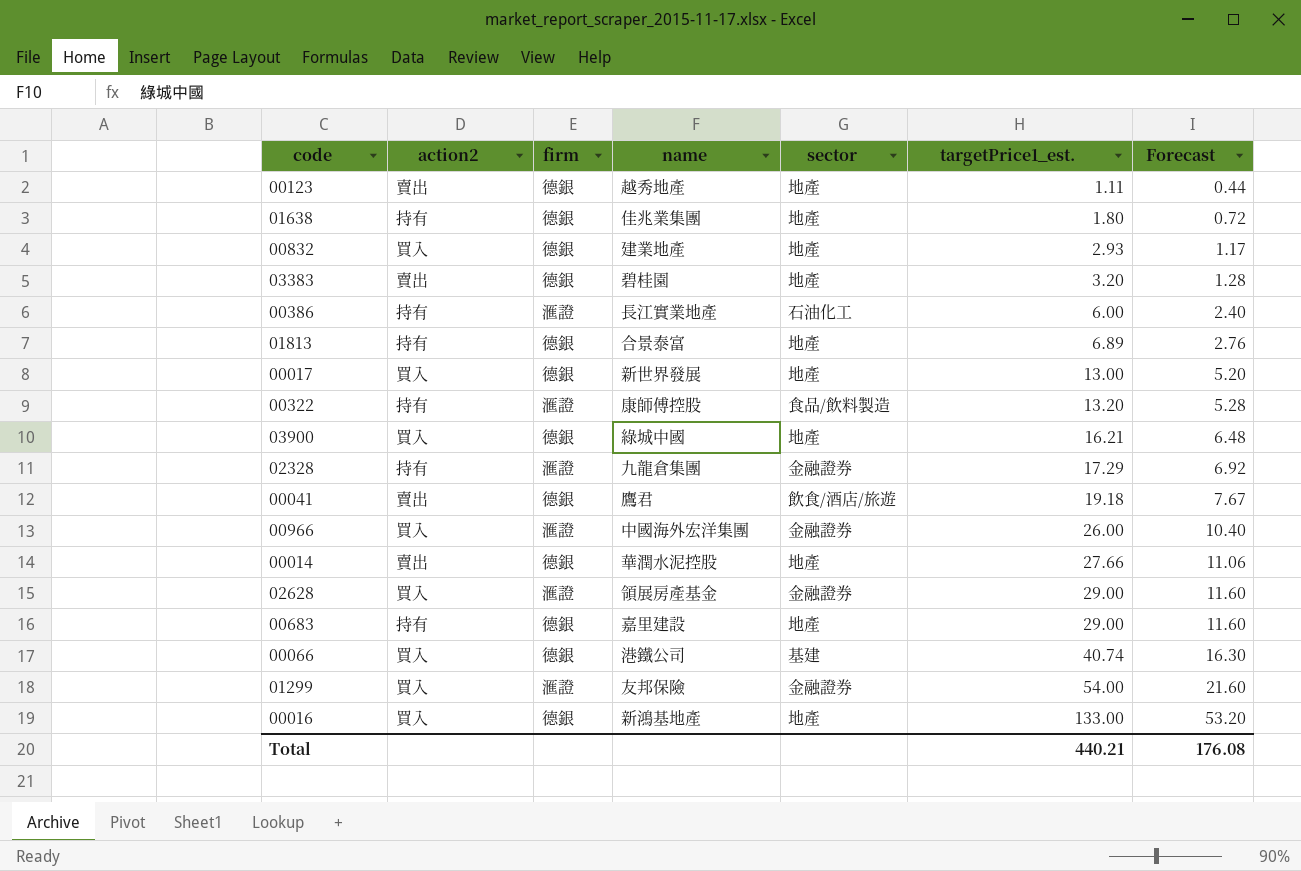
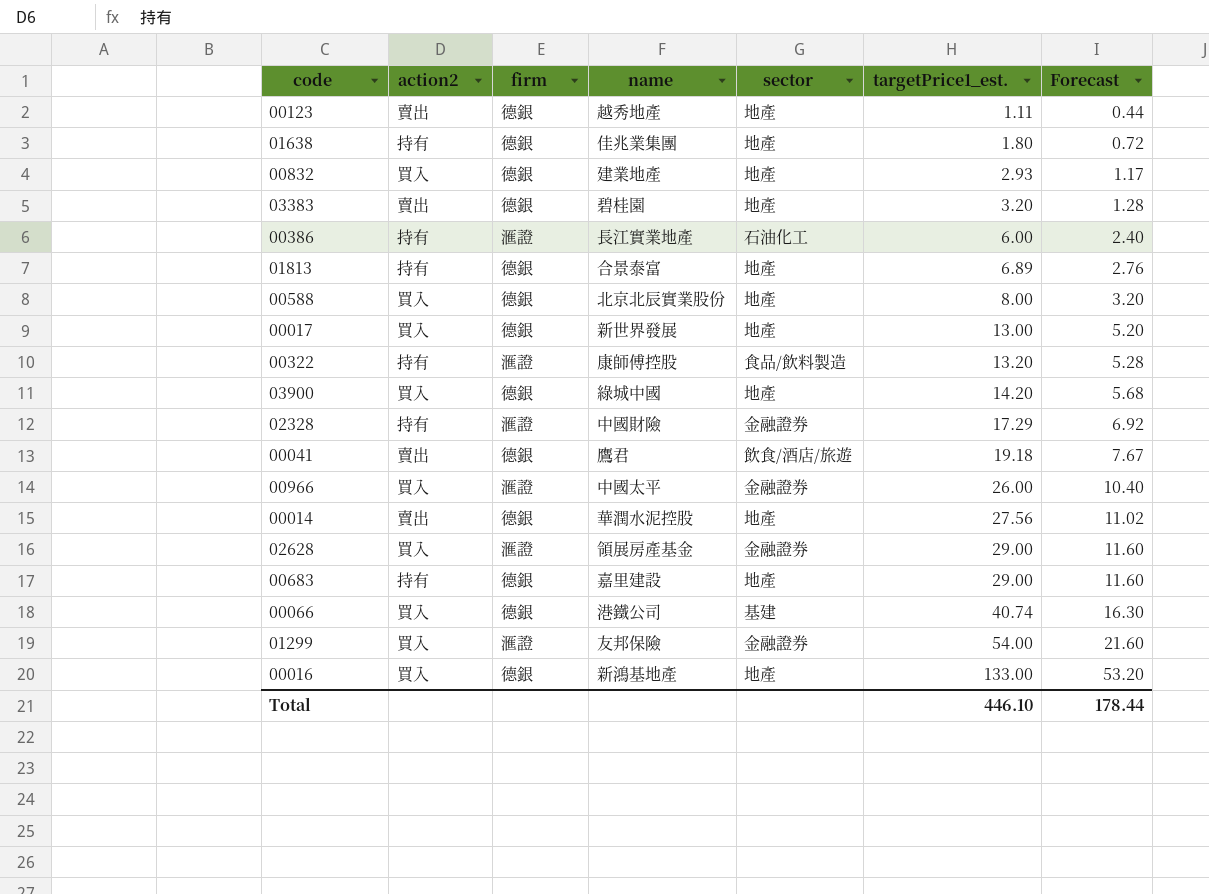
row 00588: none -> 買入 | 德銀 | 北京北辰實業股份 | 地產 | 8.00 | 3.20
03900 | targetPrice1_est.: 16.21 -> 14.20
03900 | Forecast: 6.48 -> 5.68
02328 | name: 九龍倉集團 -> 中國財險
00966 | name: 中國海外宏洋集團 -> 中國太平
00014 | targetPrice1_est.: 27.66 -> 27.56
00014 | Forecast: 11.06 -> 11.02
Total | targetPrice1_est.: 440.21 -> 446.10
Total | Forecast: 176.08 -> 178.44

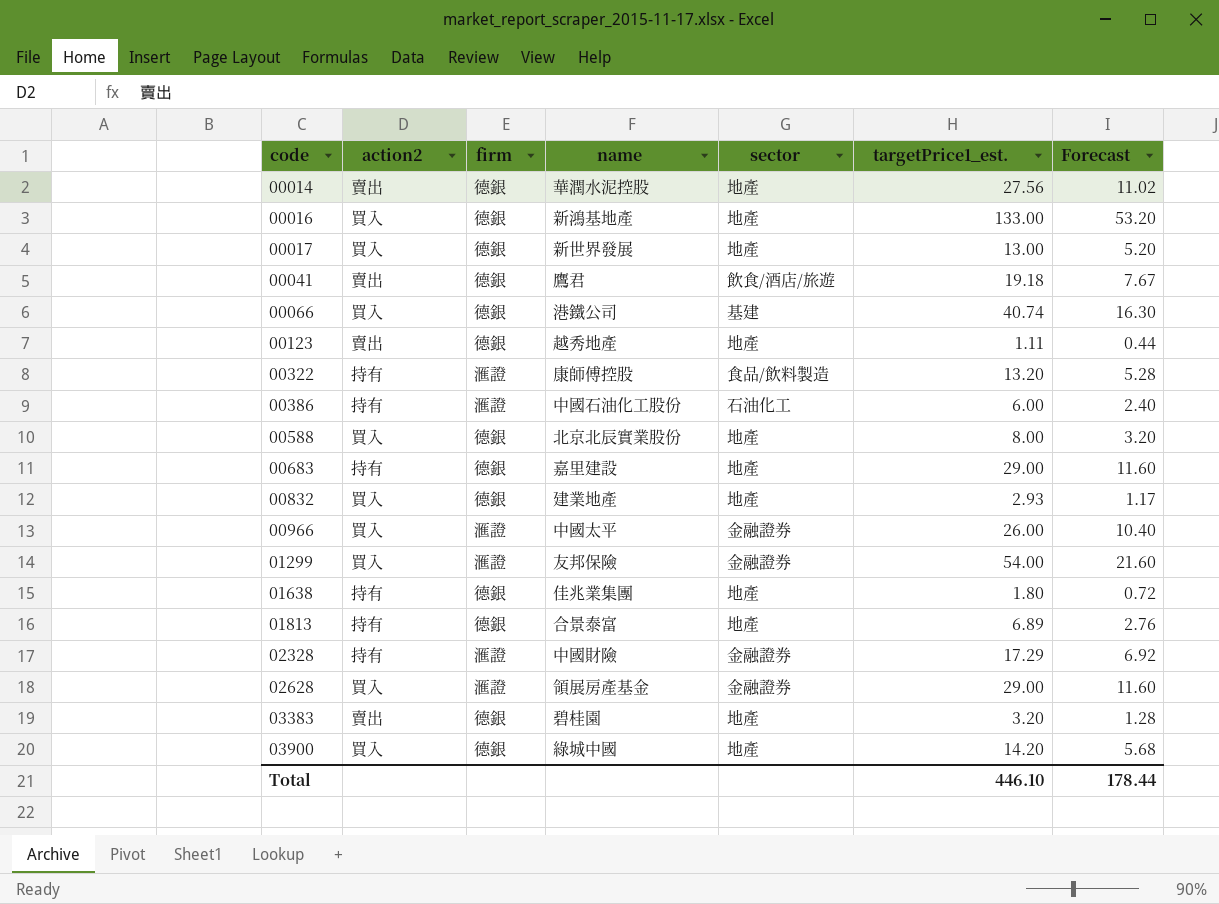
row order: targetPrice1_est. ascending -> code ascending
00386 | name: 長江實業地產 -> 中國石油化工股份

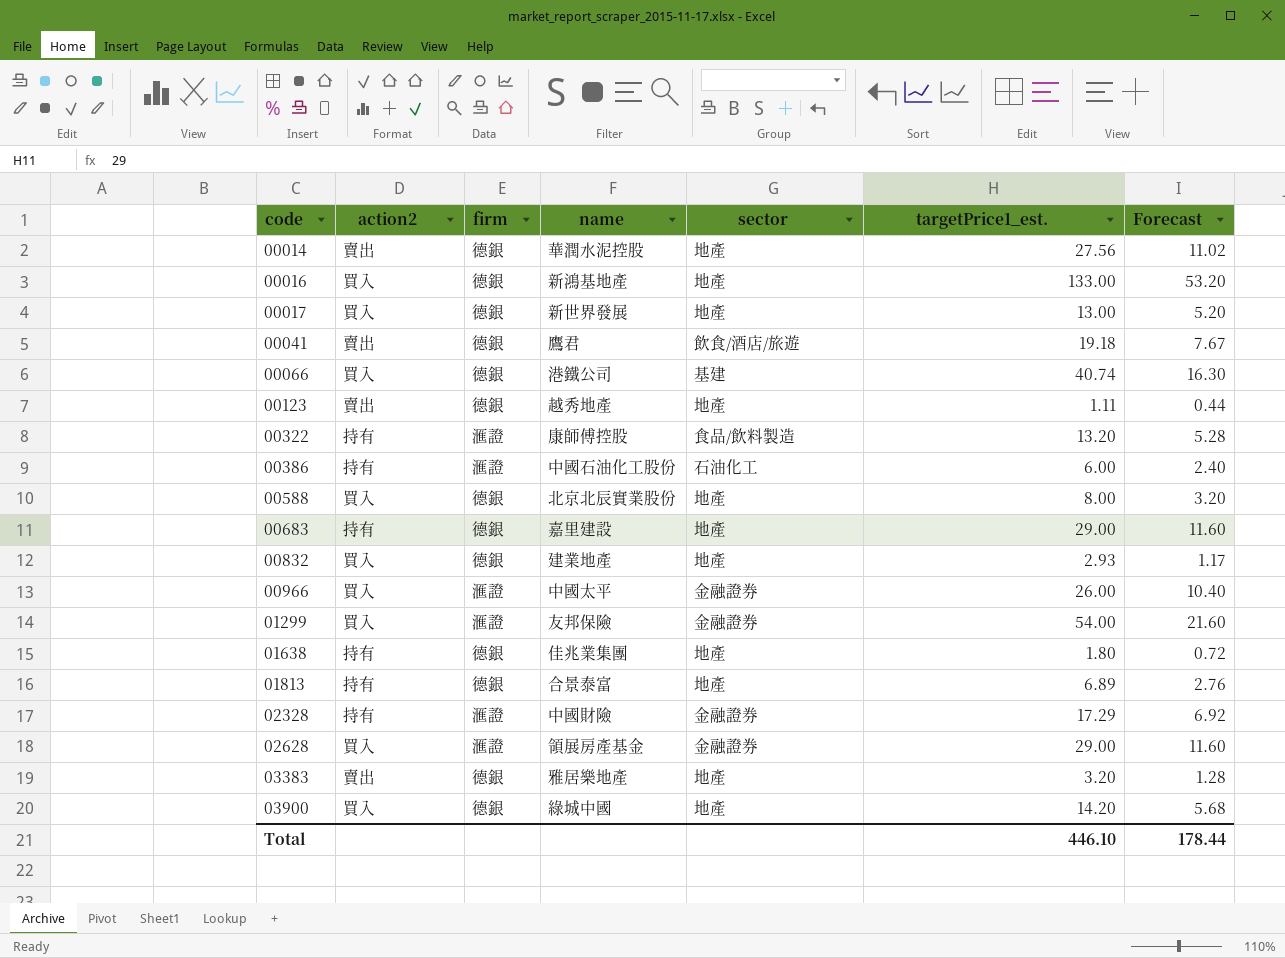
03383 | name: 碧桂園 -> 雅居樂地產

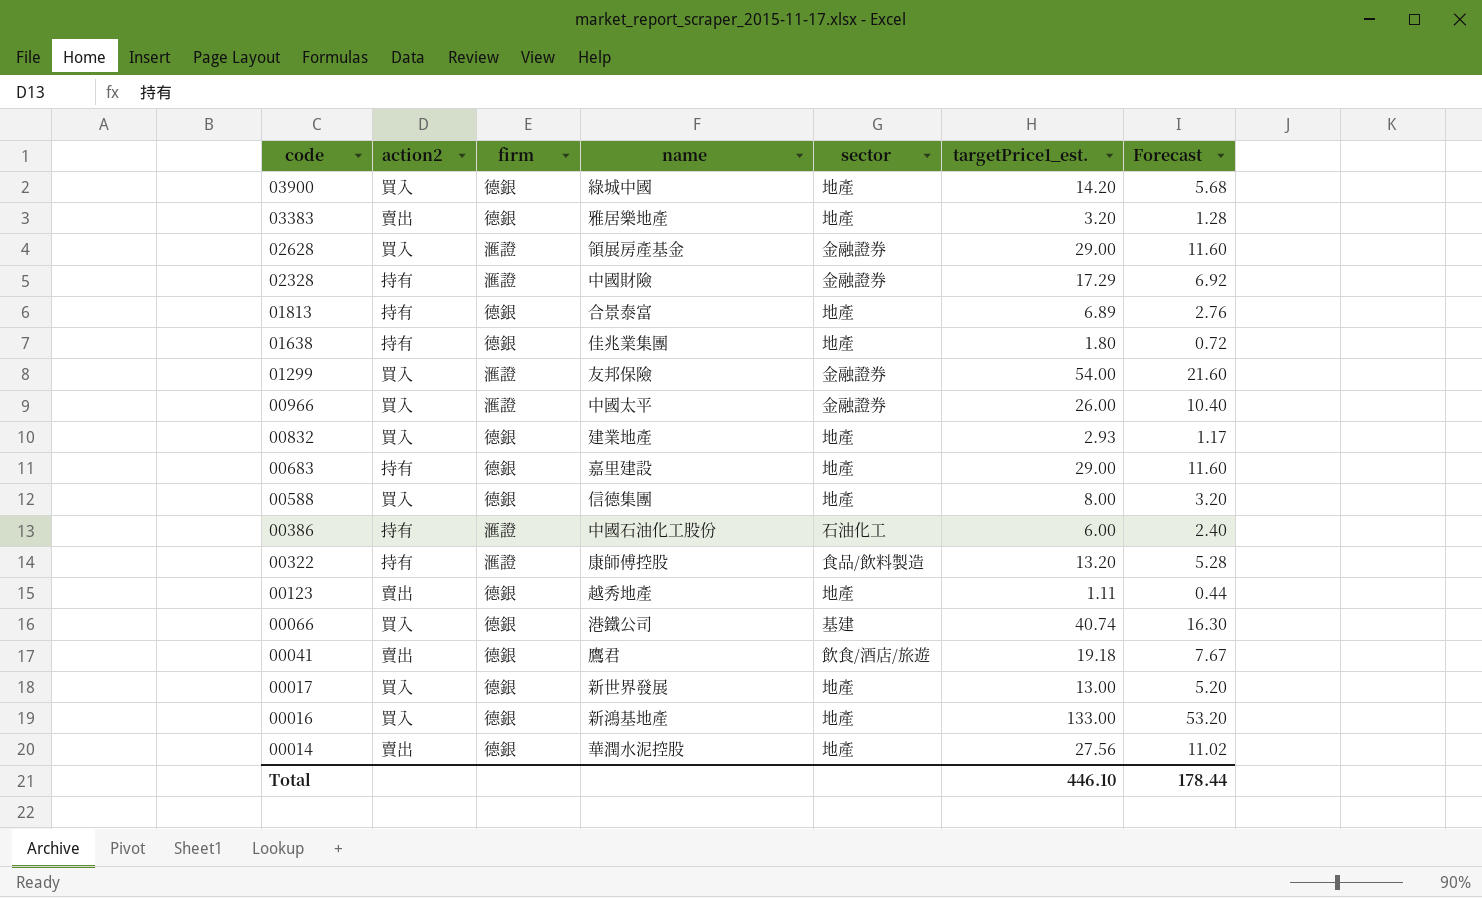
row order: code ascending -> code descending
00588 | name: 北京北辰實業股份 -> 信德集團

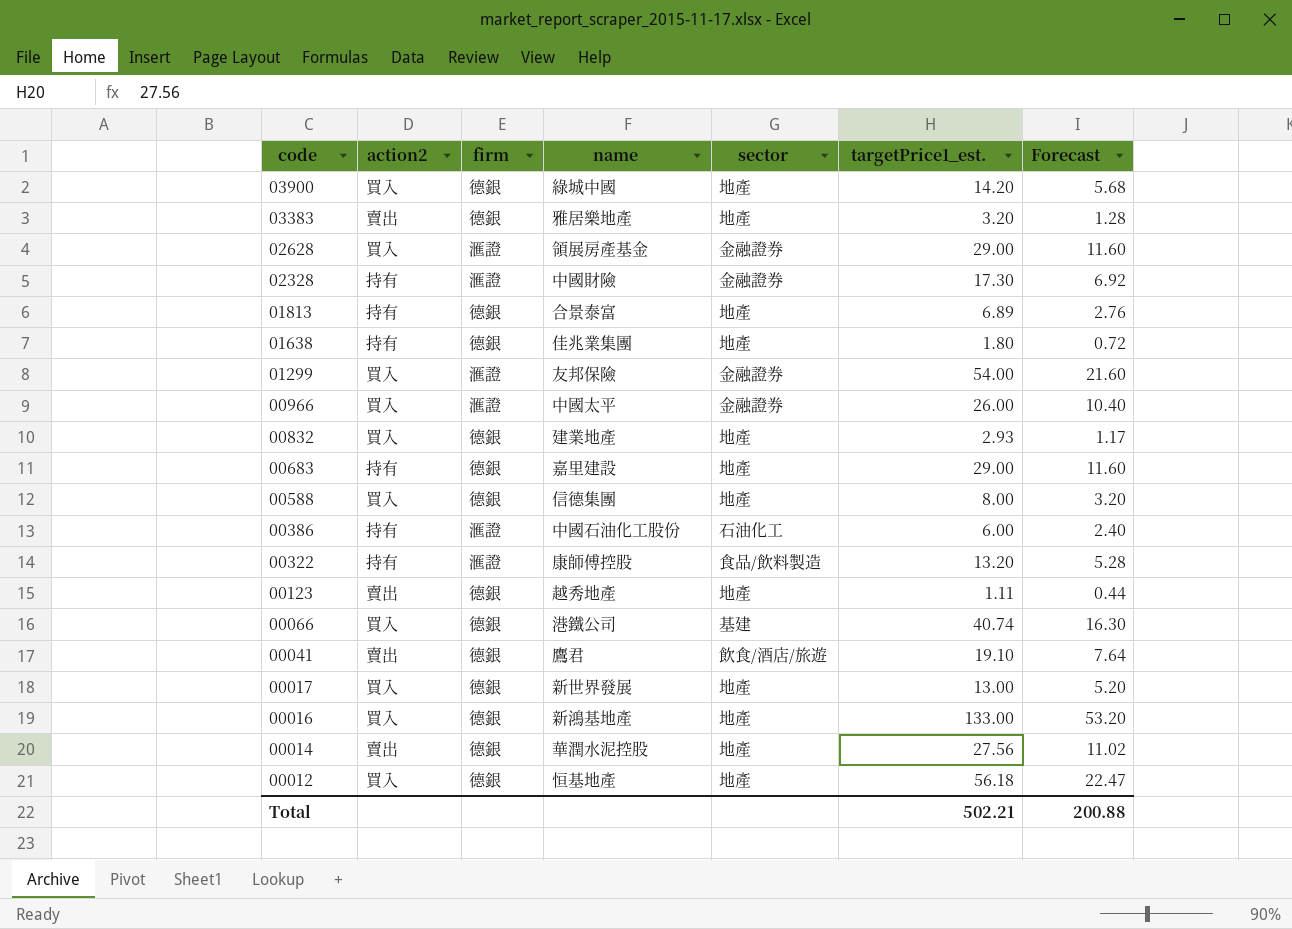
02328 | targetPrice1_est.: 17.29 -> 17.30
00041 | targetPrice1_est.: 19.18 -> 19.10
00041 | Forecast: 7.67 -> 7.64
row 00012: none -> 買入 | 德銀 | 恒基地產 | 地產 | 56.18 | 22.47
Total | targetPrice1_est.: 446.10 -> 502.21
Total | Forecast: 178.44 -> 200.88

